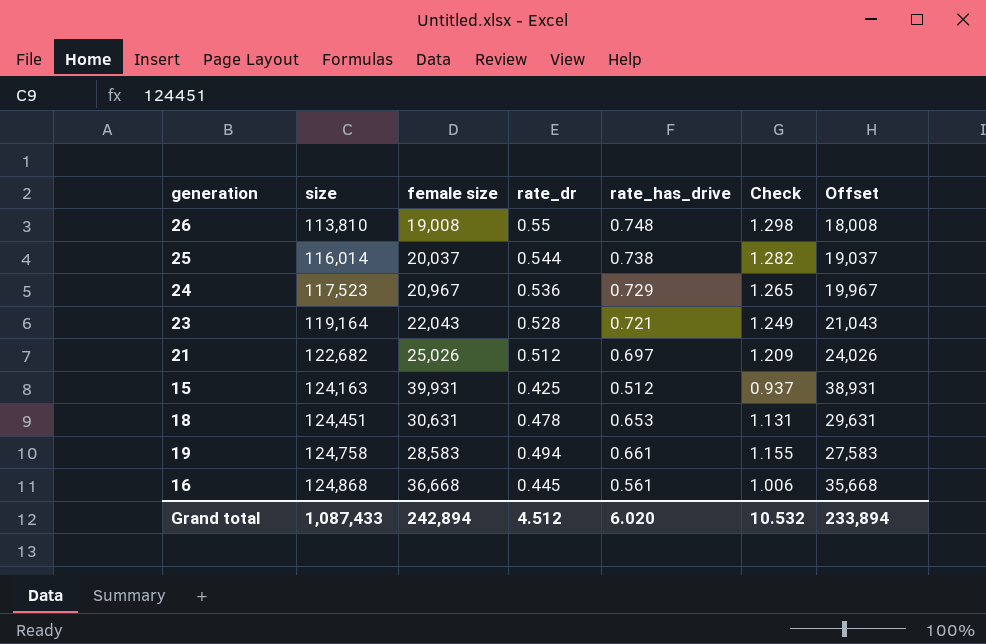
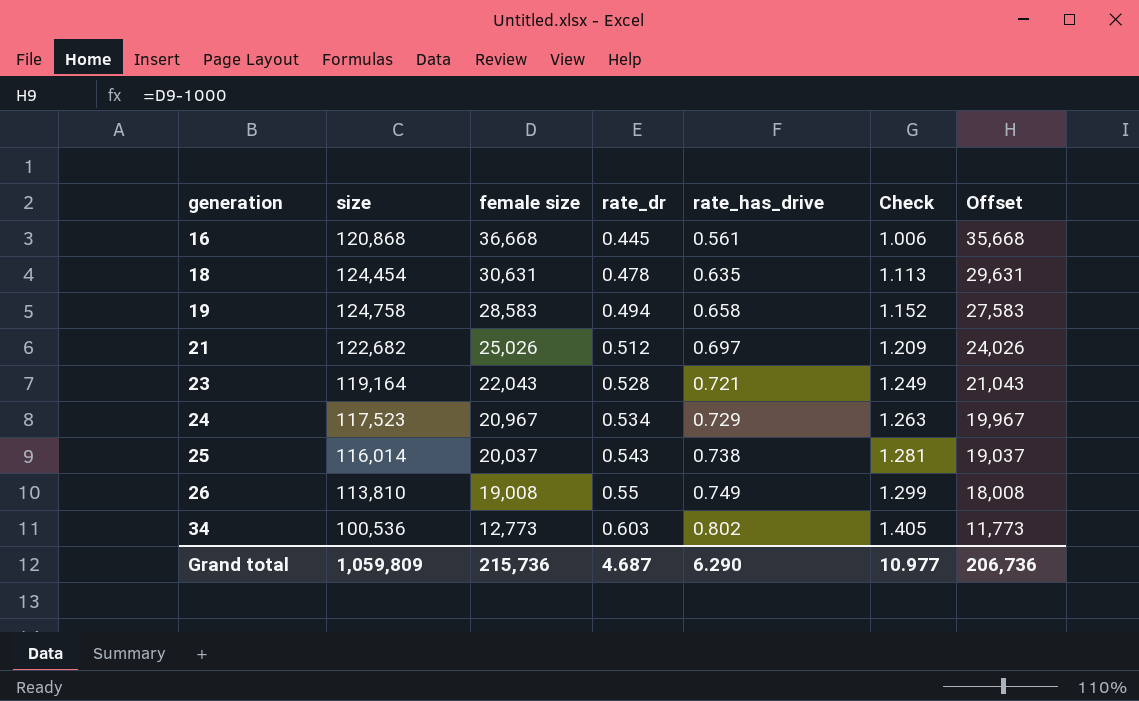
row order: size ascending -> generation ascending
row 15: 124,163 | 39,931 | 0.425 | 0.512 | 0.937 | 38,931 -> none
16 | size: 124,868 -> 120,868
18 | size: 124,451 -> 124,454
18 | rate_has_drive: 0.653 -> 0.635
18 | Check: 1.131 -> 1.113
19 | rate_has_drive: 0.661 -> 0.658
19 | Check: 1.155 -> 1.152
24 | rate_dr: 0.536 -> 0.534
24 | Check: 1.265 -> 1.263
25 | rate_dr: 0.544 -> 0.543
25 | Check: 1.282 -> 1.281
26 | rate_has_drive: 0.748 -> 0.749
26 | Check: 1.298 -> 1.299
row 34: none -> 100,536 | 12,773 | 0.603 | 0.802 | 1.405 | 11,773
Grand total | size: 1,087,433 -> 1,059,809
Grand total | female size: 242,894 -> 215,736
Grand total | rate_dr: 4.512 -> 4.687
Grand total | rate_has_drive: 6.020 -> 6.290
Grand total | Check: 10.532 -> 10.977
Grand total | Offset: 233,894 -> 206,736

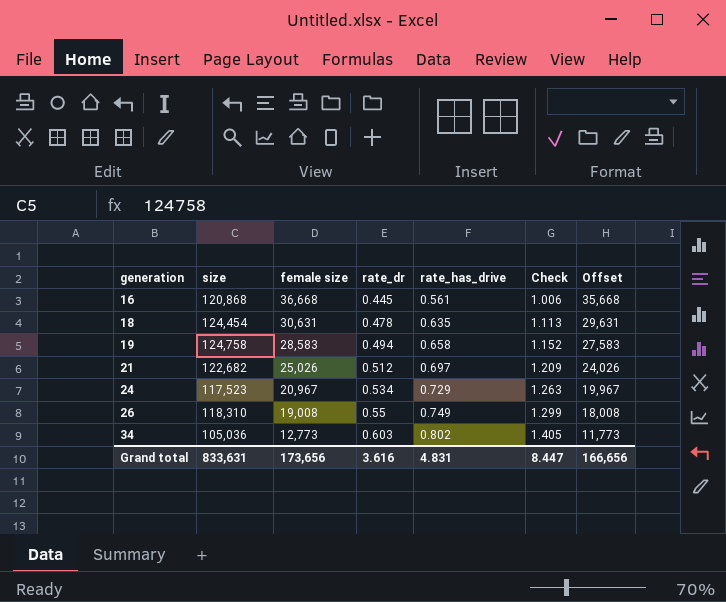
row 23: 119,164 | 22,043 | 0.528 | 0.721 | 1.249 | 21,043 -> none
row 25: 116,014 | 20,037 | 0.543 | 0.738 | 1.281 | 19,037 -> none
26 | size: 113,810 -> 118,310
34 | size: 100,536 -> 105,036
Grand total | size: 1,059,809 -> 833,631
Grand total | female size: 215,736 -> 173,656
Grand total | rate_dr: 4.687 -> 3.616
Grand total | rate_has_drive: 6.290 -> 4.831
Grand total | Check: 10.977 -> 8.447
Grand total | Offset: 206,736 -> 166,656

